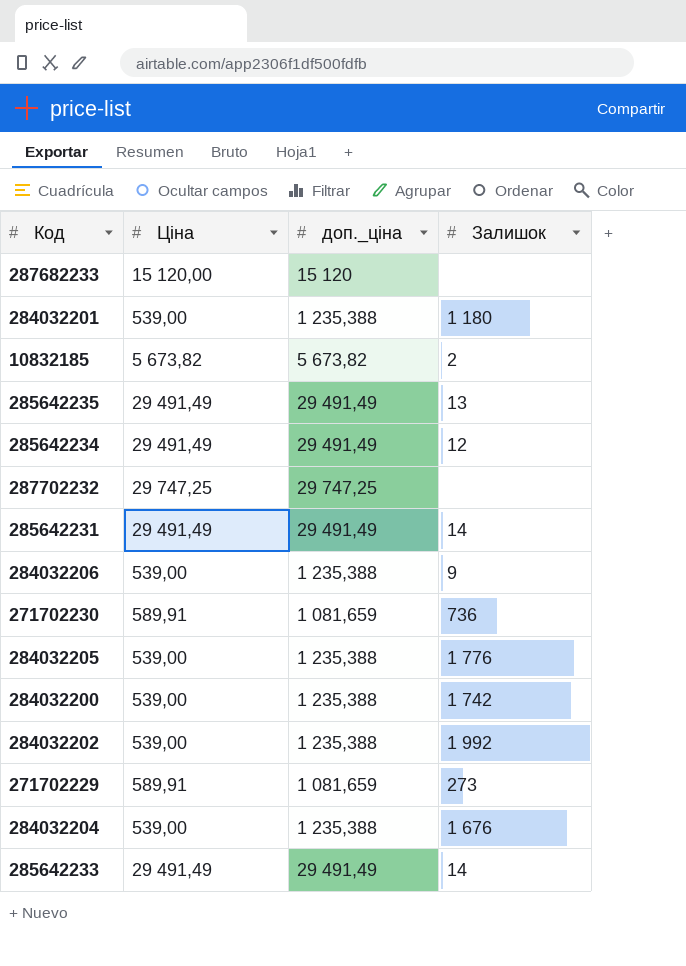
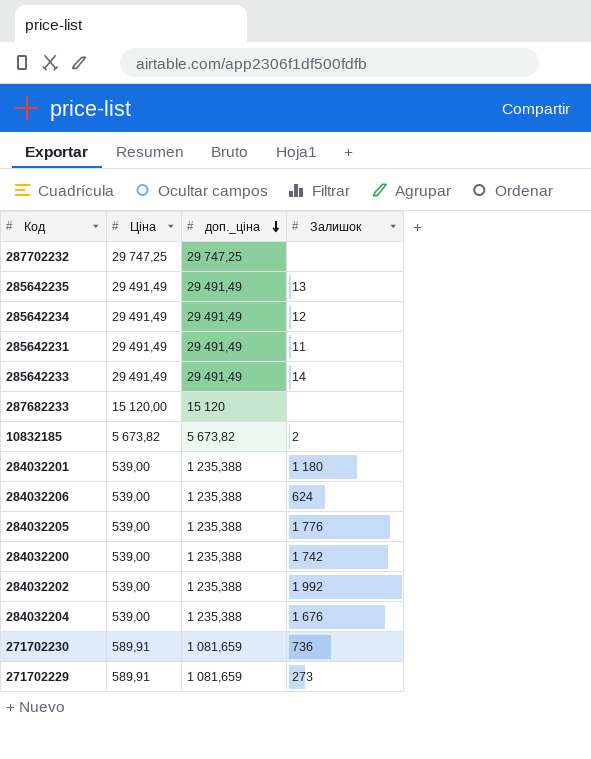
row order: none -> доп._ціна descending
285642231 | Залишок: 14 -> 11
284032206 | Залишок: 9 -> 624

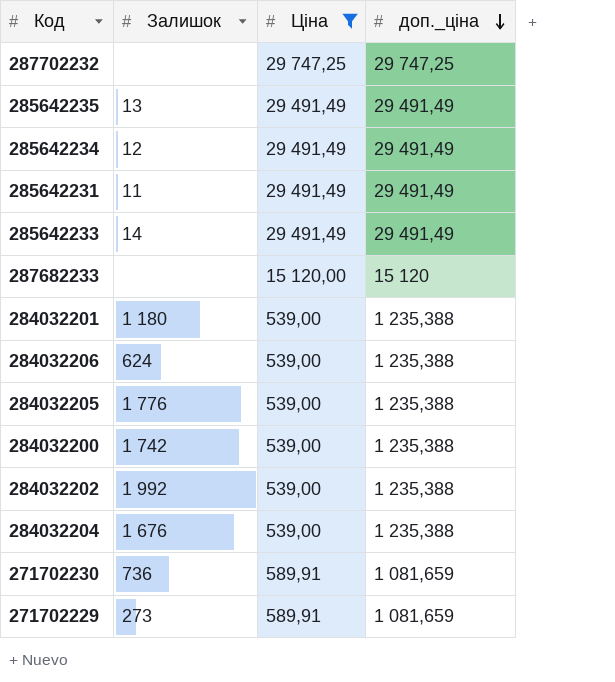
filter: none -> Ціна != 5 673,82
column Залишок | position: 4 -> 2

